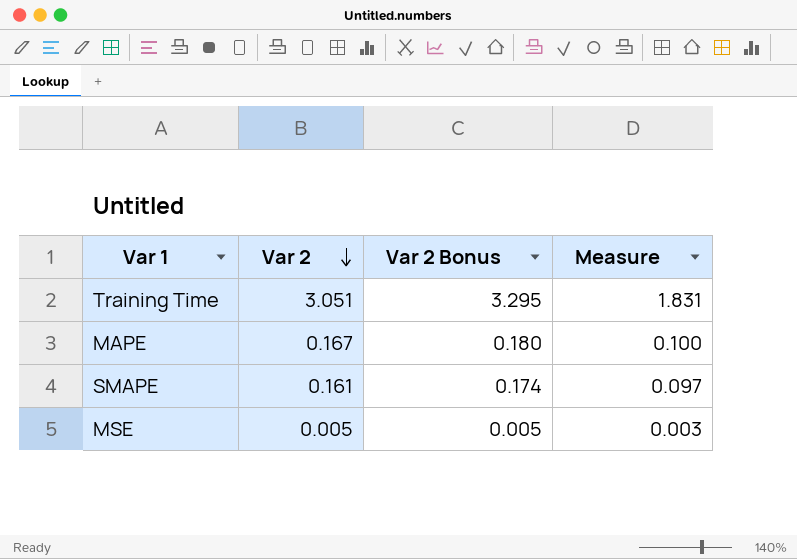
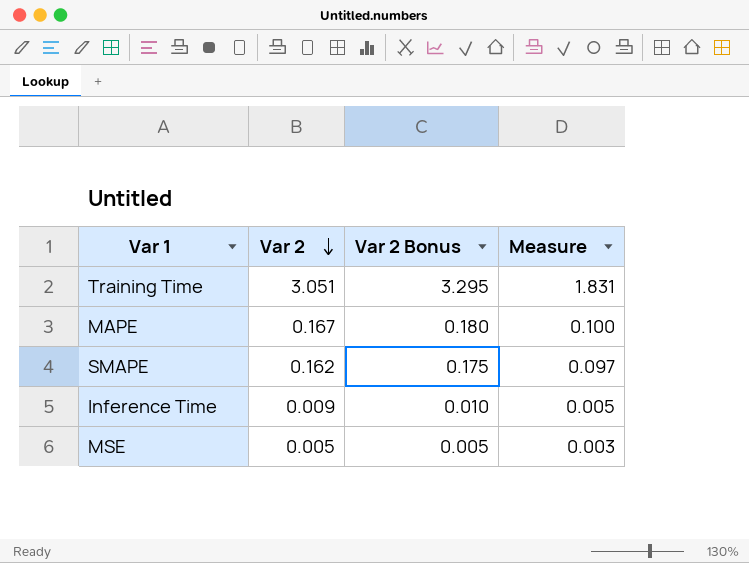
SMAPE | Var 2: 0.161 -> 0.162
SMAPE | Var 2 Bonus: 0.174 -> 0.175
row Inference Time: none -> 0.009 | 0.010 | 0.005

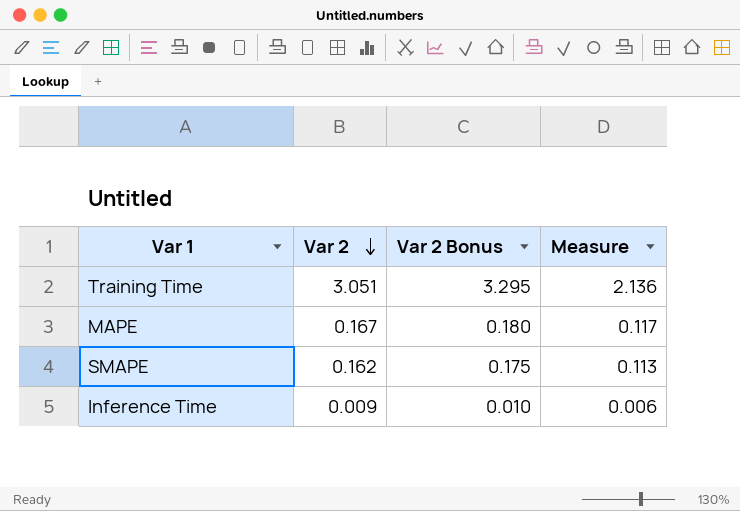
column Measure | formula: [Var 2] * 0.6 -> [Var 2] * 0.7
row MSE: 0.005 | 0.005 | 0.003 -> none

